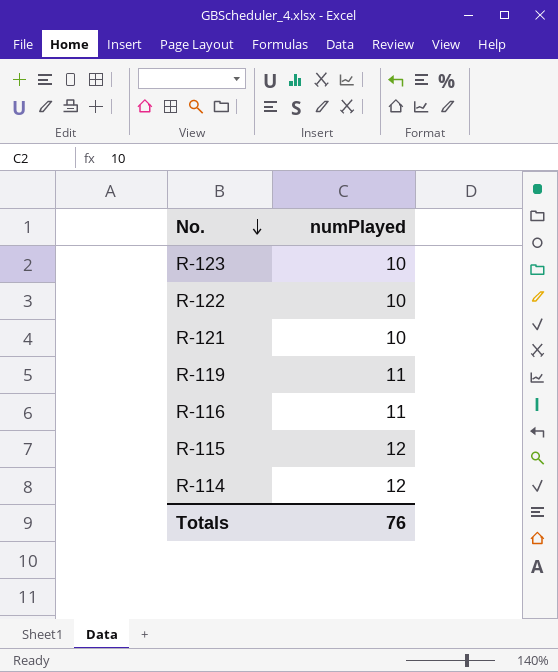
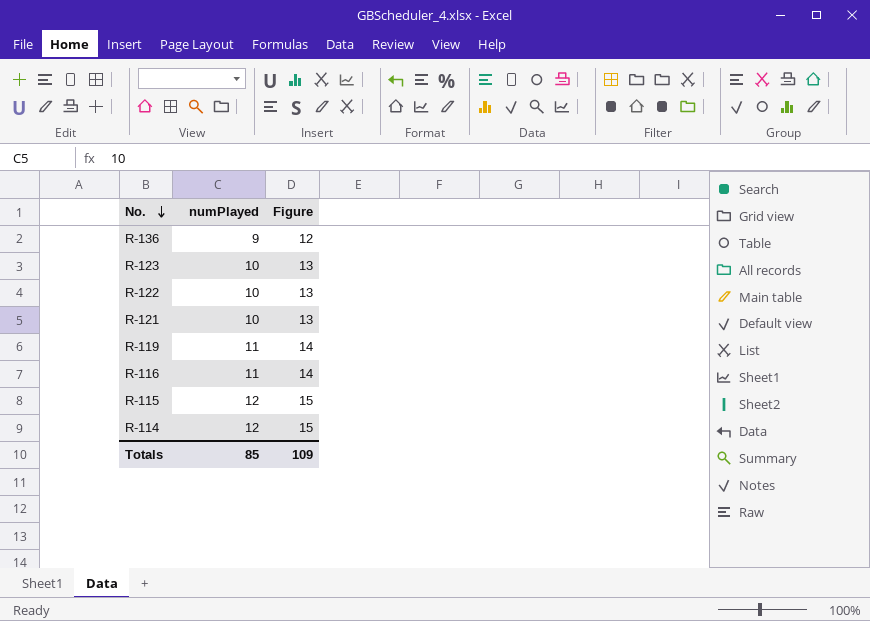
column Figure | formula: none -> [numPlayed] + 3
row R-136: none -> 9 | 12
Totals | numPlayed: 76 -> 85

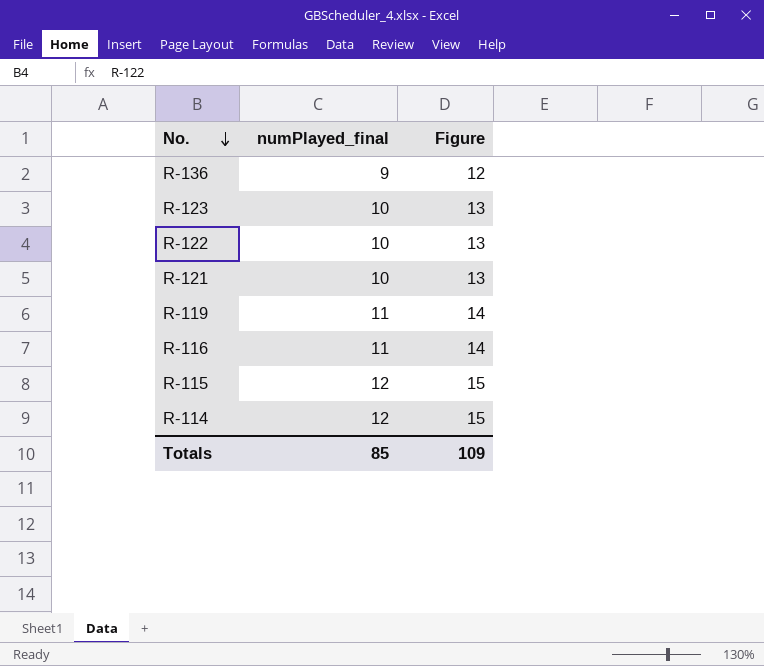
column name: numPlayed -> numPlayed_final

